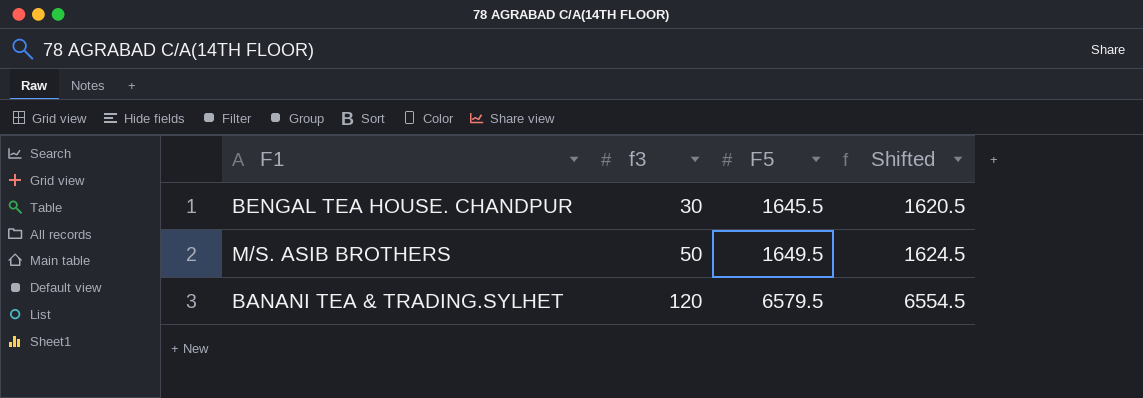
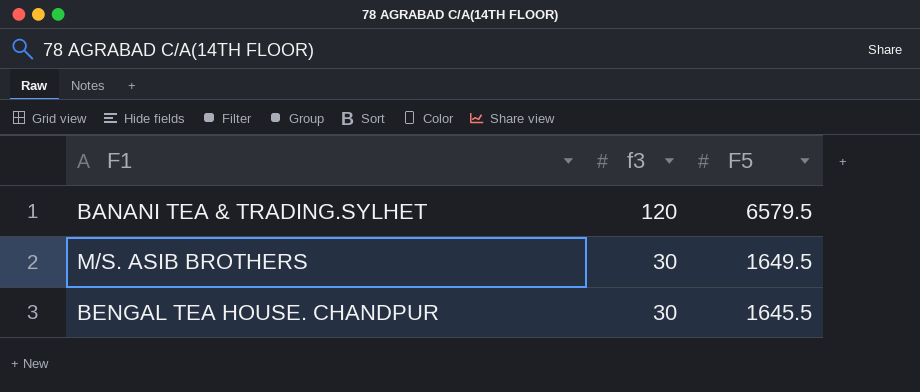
row order: f3 ascending -> f3 descending
column Shifted | formula: [F5] - 25 -> none
M/S. ASIB BROTHERS | f3: 50 -> 30

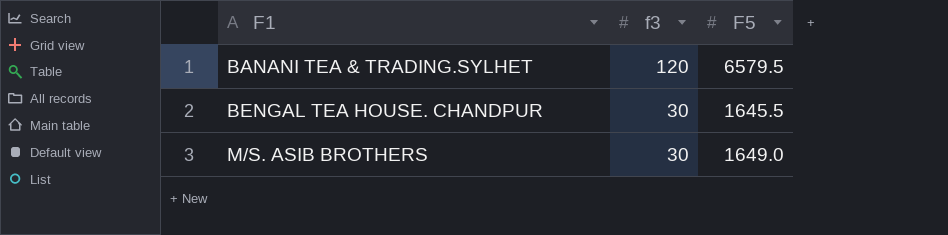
row order: f3 descending -> F1 ascending
M/S. ASIB BROTHERS | F5: 1649.5 -> 1649.0

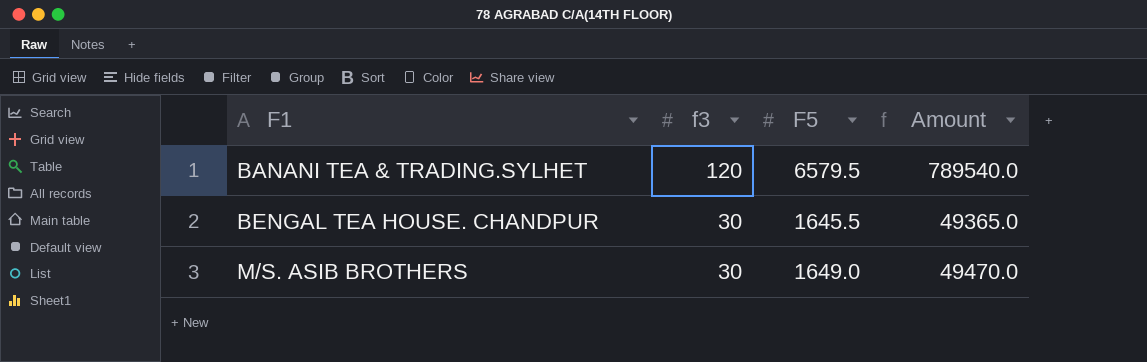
column Amount | formula: none -> [f3] * [F5]

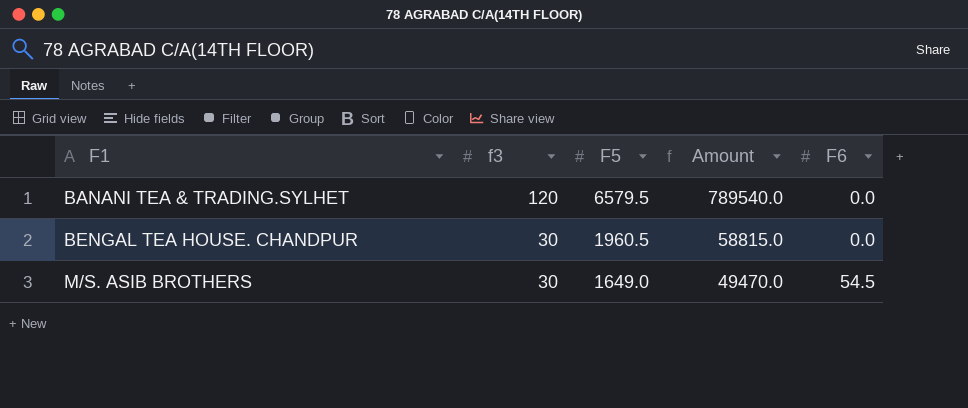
column F6 | position: none -> 5
BENGAL TEA HOUSE. CHANDPUR | F5: 1645.5 -> 1960.5
BENGAL TEA HOUSE. CHANDPUR | Amount: 49365.0 -> 58815.0

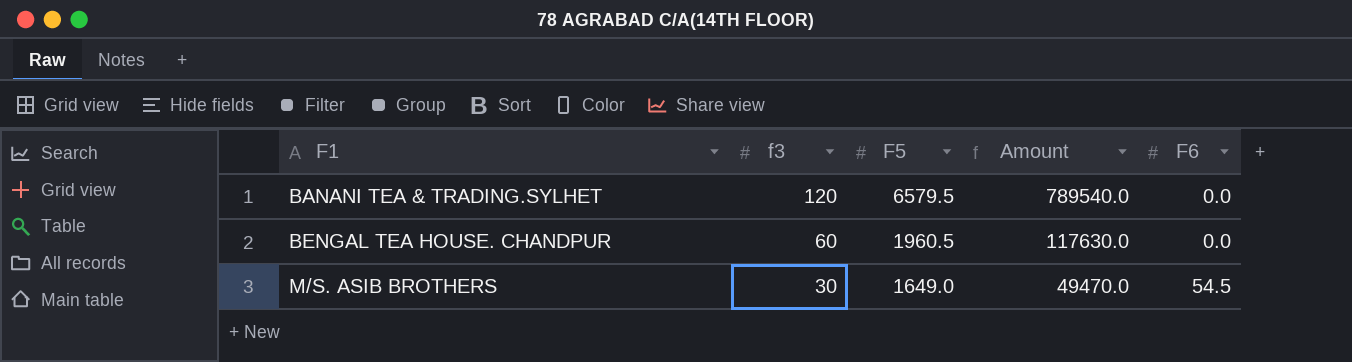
BENGAL TEA HOUSE. CHANDPUR | f3: 30 -> 60
BENGAL TEA HOUSE. CHANDPUR | Amount: 58815.0 -> 117630.0

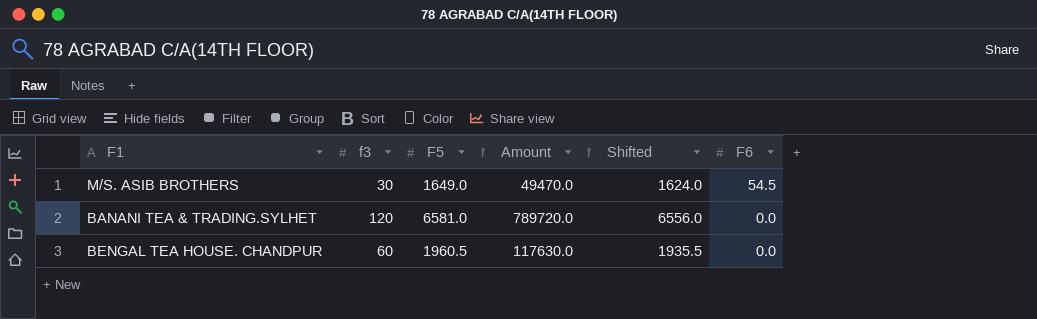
row order: F1 ascending -> F6 descending
column Shifted | formula: none -> [F5] - 25
BANANI TEA & TRADING.SYLHET | F5: 6579.5 -> 6581.0
BANANI TEA & TRADING.SYLHET | Amount: 789540.0 -> 789720.0

